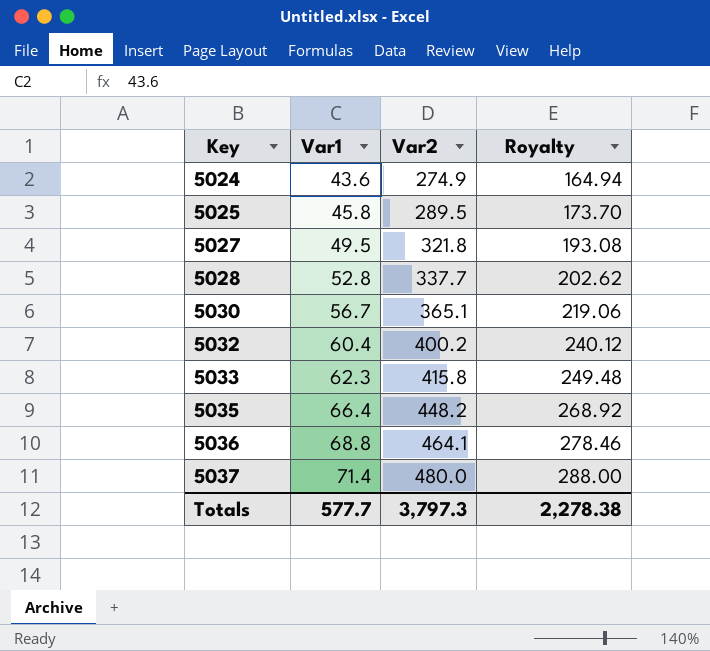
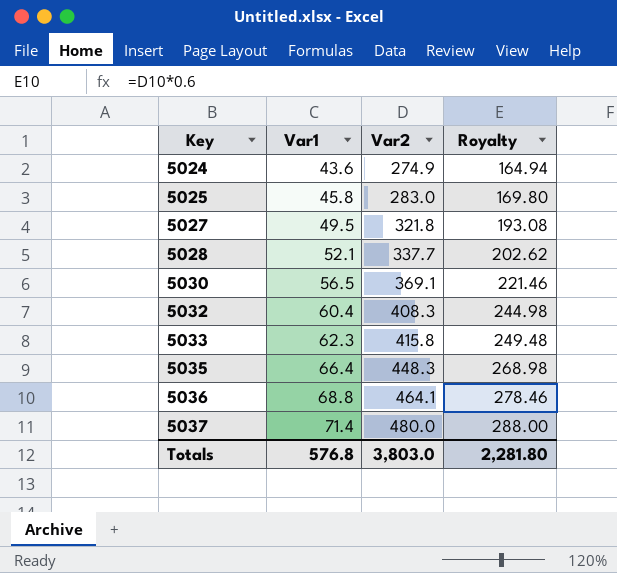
5025 | Var2: 289.5 -> 283.0
5025 | Royalty: 173.70 -> 169.80
5028 | Var1: 52.8 -> 52.1
5030 | Var1: 56.7 -> 56.5
5030 | Var2: 365.1 -> 369.1
5030 | Royalty: 219.06 -> 221.46
5032 | Var2: 400.2 -> 408.3
5032 | Royalty: 240.12 -> 244.98
5035 | Var2: 448.2 -> 448.3
5035 | Royalty: 268.92 -> 268.98
Totals | Var1: 577.7 -> 576.8
Totals | Var2: 3,797.3 -> 3,803.0
Totals | Royalty: 2,278.38 -> 2,281.80

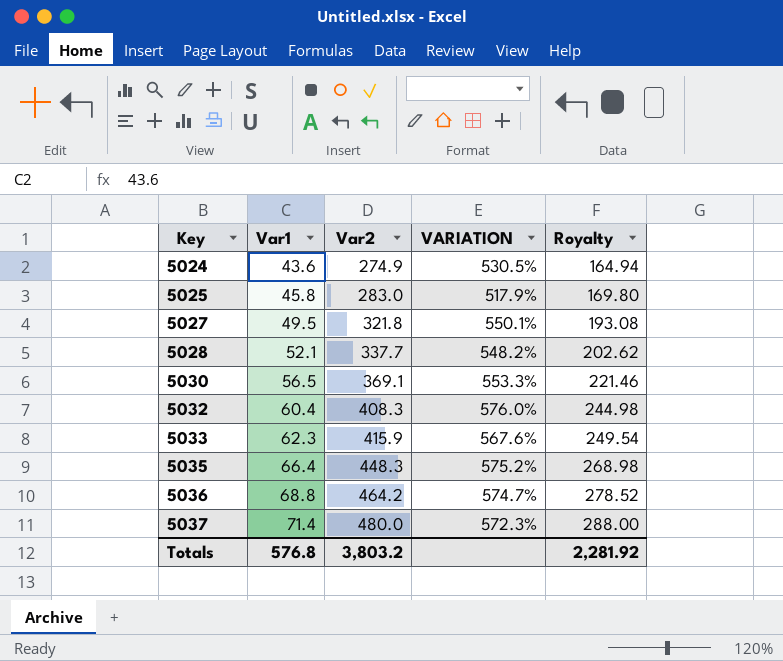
column VARIATION | formula: none -> ([Var2] - [Var1]) / [Var1]
5033 | Var2: 415.8 -> 415.9
5033 | Royalty: 249.48 -> 249.54
5036 | Var2: 464.1 -> 464.2
5036 | Royalty: 278.46 -> 278.52
Totals | Var2: 3,803.0 -> 3,803.2
Totals | Royalty: 2,281.80 -> 2,281.92

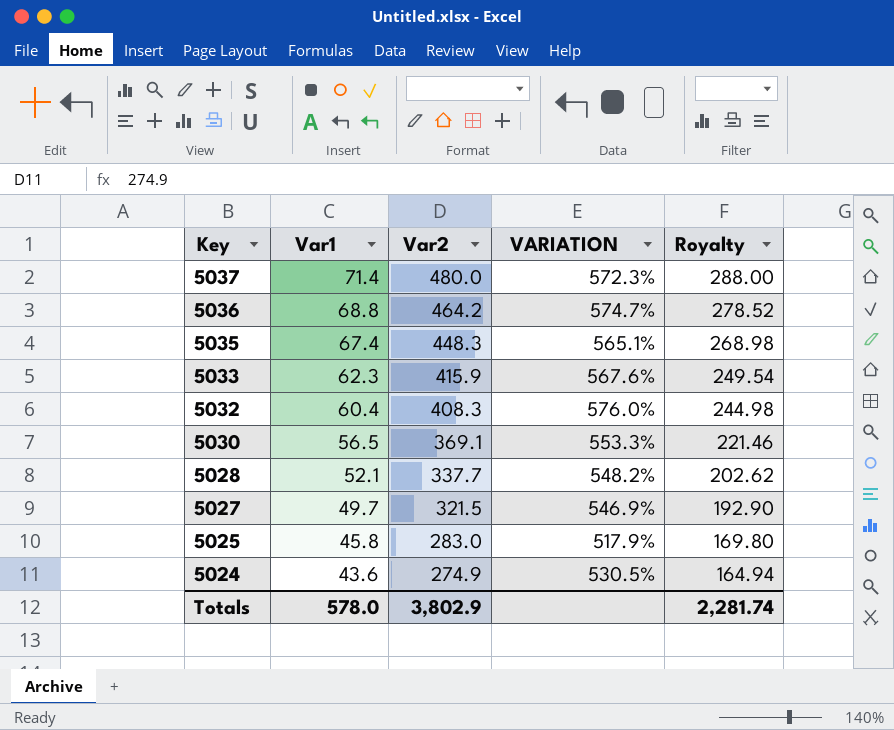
row order: Key ascending -> Key descending
5035 | Var1: 66.4 -> 67.4
5035 | VARIATION: 575.2% -> 565.1%
5027 | Var1: 49.5 -> 49.7
5027 | Var2: 321.8 -> 321.5
5027 | VARIATION: 550.1% -> 546.9%
5027 | Royalty: 193.08 -> 192.90
Totals | Var1: 576.8 -> 578.0
Totals | Var2: 3,803.2 -> 3,802.9
Totals | Royalty: 2,281.92 -> 2,281.74

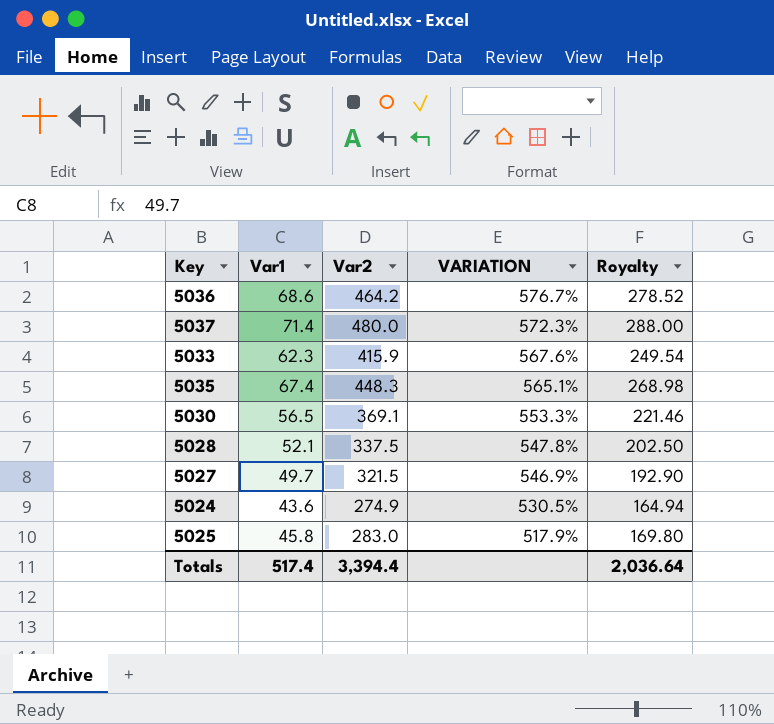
row order: Key descending -> VARIATION descending
row 5032: 60.4 | 408.3 | 576.0% | 244.98 -> none
5036 | Var1: 68.8 -> 68.6
5036 | VARIATION: 574.7% -> 576.7%
5028 | Var2: 337.7 -> 337.5
5028 | VARIATION: 548.2% -> 547.8%
5028 | Royalty: 202.62 -> 202.50
Totals | Var1: 578.0 -> 517.4
Totals | Var2: 3,802.9 -> 3,394.4
Totals | Royalty: 2,281.74 -> 2,036.64

